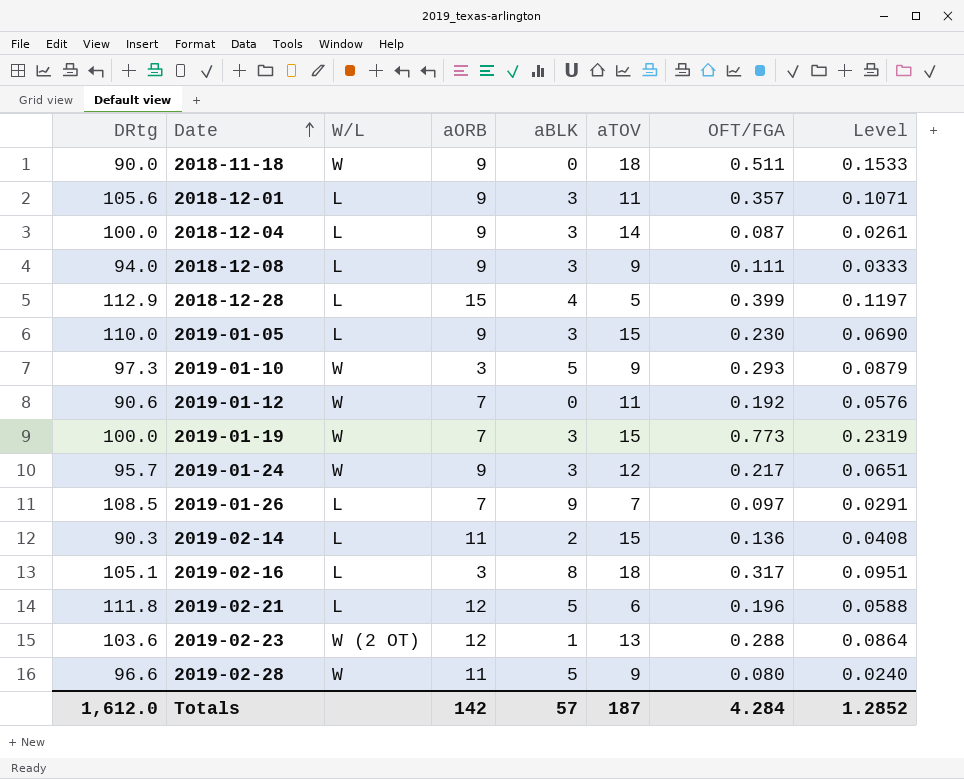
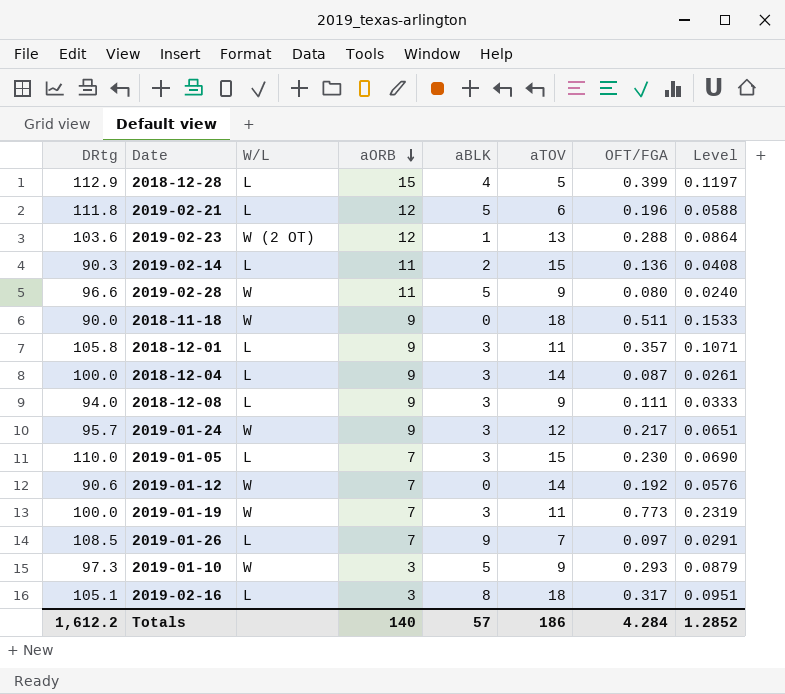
row order: Date ascending -> aORB descending
2018-12-01 | DRtg: 105.6 -> 105.8
2019-01-05 | aORB: 9 -> 7
2019-01-12 | aTOV: 11 -> 14
2019-01-19 | aTOV: 15 -> 11
Totals | DRtg: 1,612.0 -> 1,612.2
Totals | aORB: 142 -> 140
Totals | aTOV: 187 -> 186

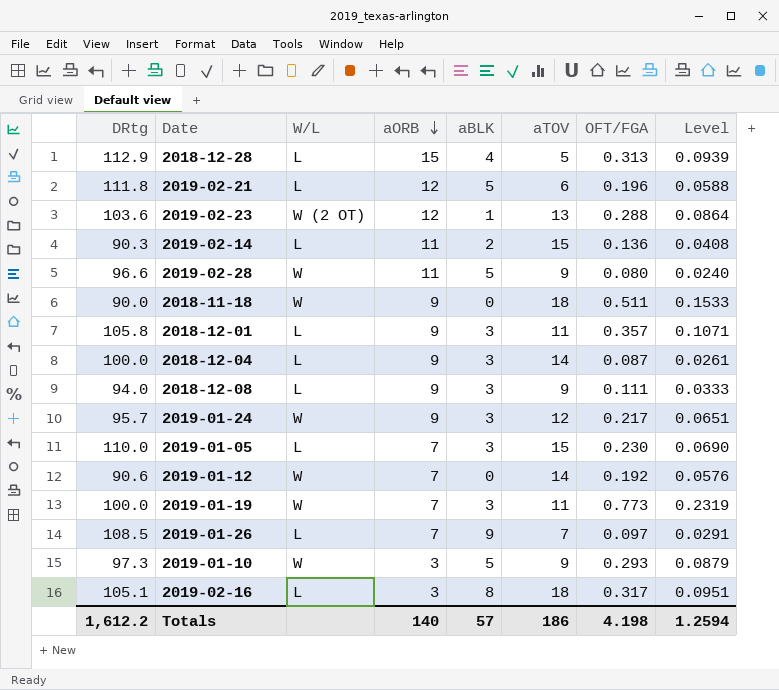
2018-12-28 | OFT/FGA: 0.399 -> 0.313
2018-12-28 | Level: 0.1197 -> 0.0939
Totals | OFT/FGA: 4.284 -> 4.198
Totals | Level: 1.2852 -> 1.2594

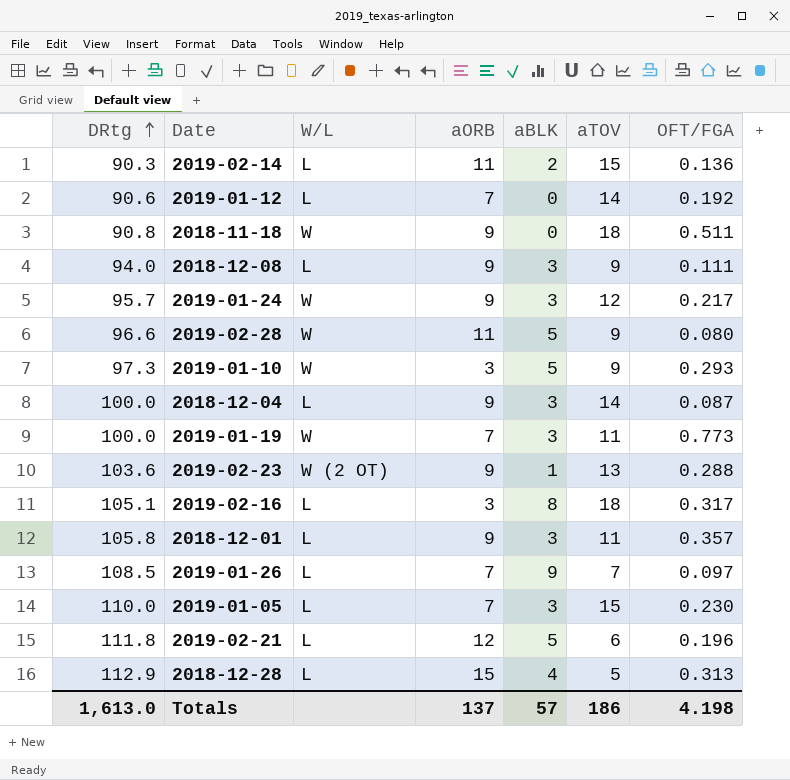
row order: aORB descending -> DRtg ascending
column Level | formula: [OFT/FGA] * 0.3 -> none
2019-01-12 | W/L: W -> L
2018-11-18 | DRtg: 90.0 -> 90.8
2019-02-23 | aORB: 12 -> 9
Totals | DRtg: 1,612.2 -> 1,613.0
Totals | aORB: 140 -> 137

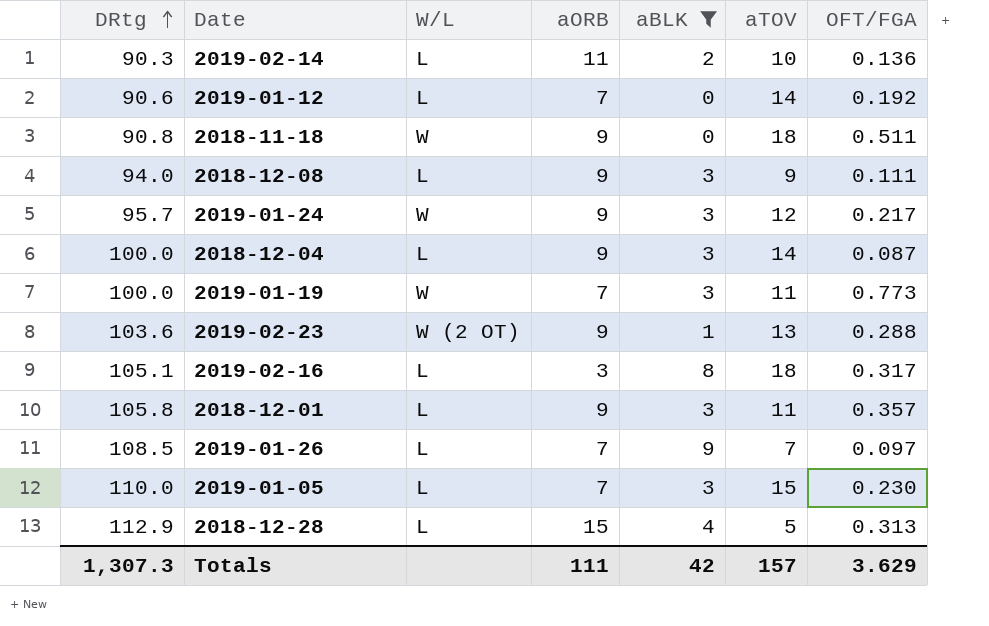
filter: none -> aBLK != 5
2019-02-14 | aTOV: 15 -> 10
Totals | DRtg: 1,613.0 -> 1,307.3
Totals | aORB: 137 -> 111
Totals | aBLK: 57 -> 42
Totals | aTOV: 186 -> 157
Totals | OFT/FGA: 4.198 -> 3.629

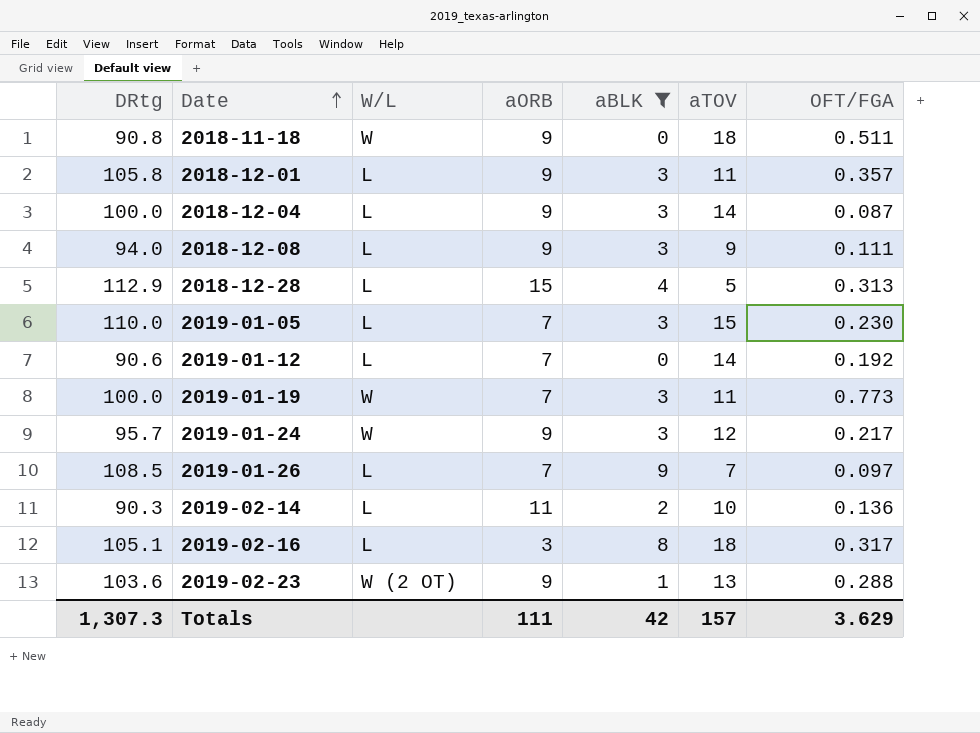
row order: DRtg ascending -> Date ascending

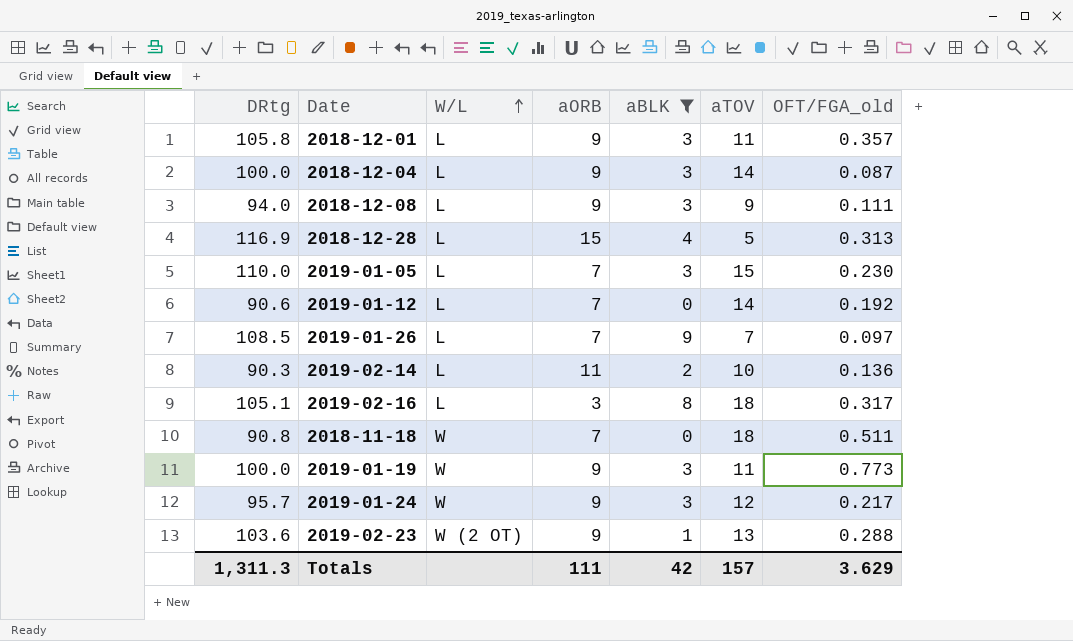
row order: Date ascending -> W/L ascending
column name: OFT/FGA -> OFT/FGA_old
2018-12-28 | DRtg: 112.9 -> 116.9
2018-11-18 | aORB: 9 -> 7
2019-01-19 | aORB: 7 -> 9
Totals | DRtg: 1,307.3 -> 1,311.3

